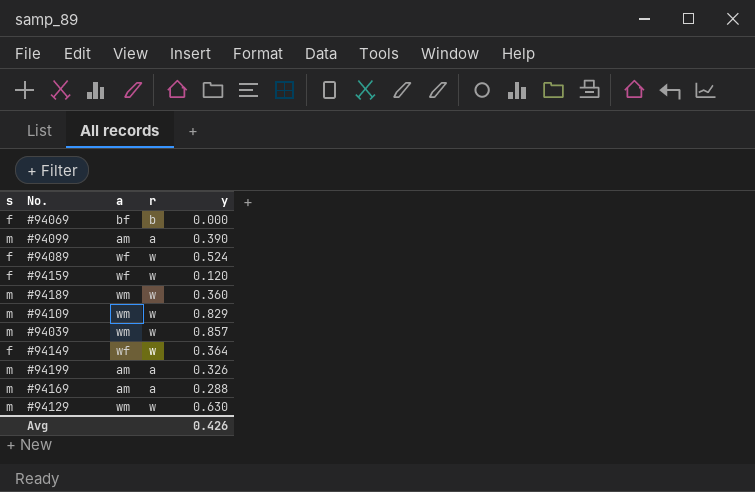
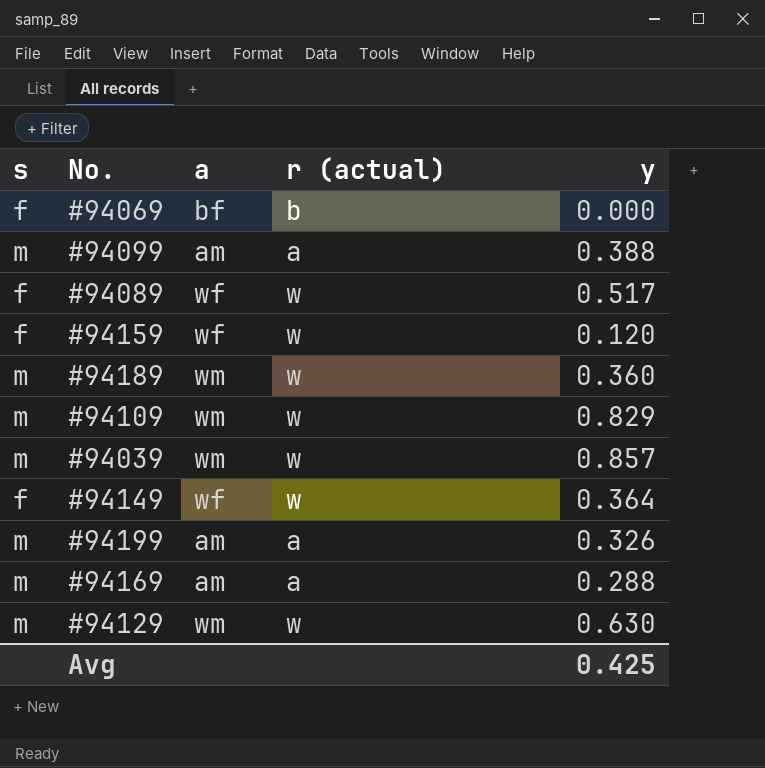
column name: r -> r (actual)
#94099 | y: 0.390 -> 0.388
#94089 | y: 0.524 -> 0.517
Avg | y: 0.426 -> 0.425

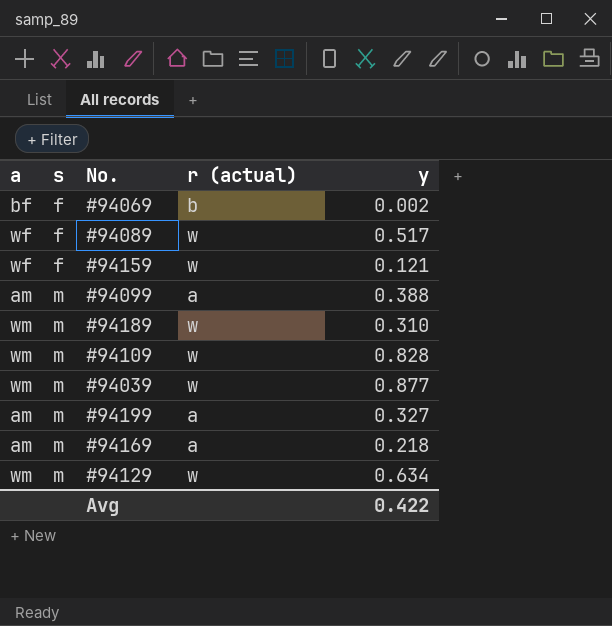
row order: none -> s ascending
column a | position: 3 -> 1
row #94149: f | wf | w | 0.364 -> none
#94069 | y: 0.000 -> 0.002
#94159 | y: 0.120 -> 0.121
#94189 | y: 0.360 -> 0.310
#94109 | y: 0.829 -> 0.828
#94039 | y: 0.857 -> 0.877
#94199 | y: 0.326 -> 0.327
#94169 | y: 0.288 -> 0.218
#94129 | y: 0.630 -> 0.634
Avg | y: 0.425 -> 0.422

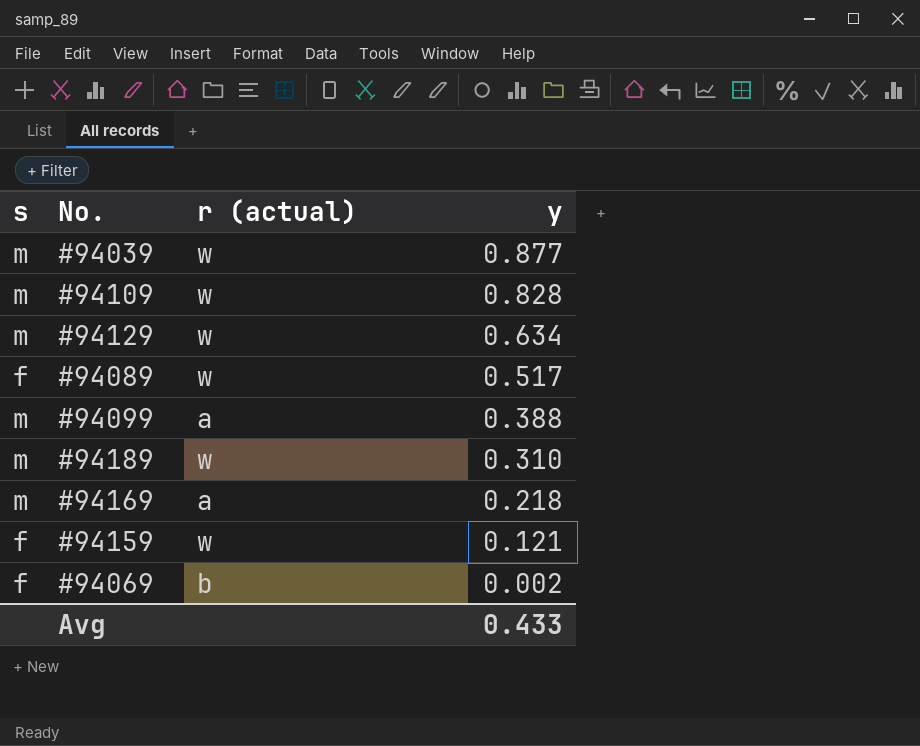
row order: s ascending -> y descending
column a | position: 1 -> none
row #94199: am | m | a | 0.327 -> none
Avg | y: 0.422 -> 0.433

